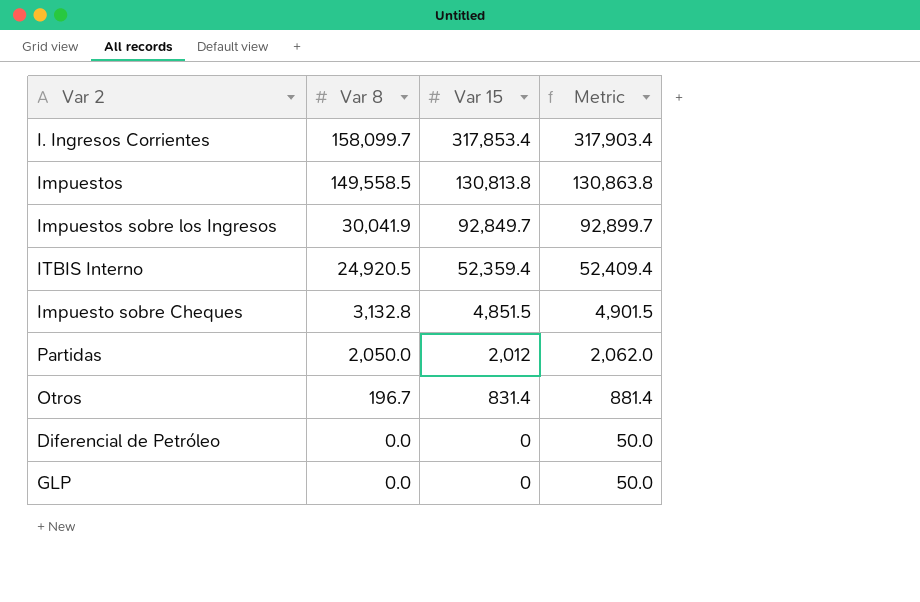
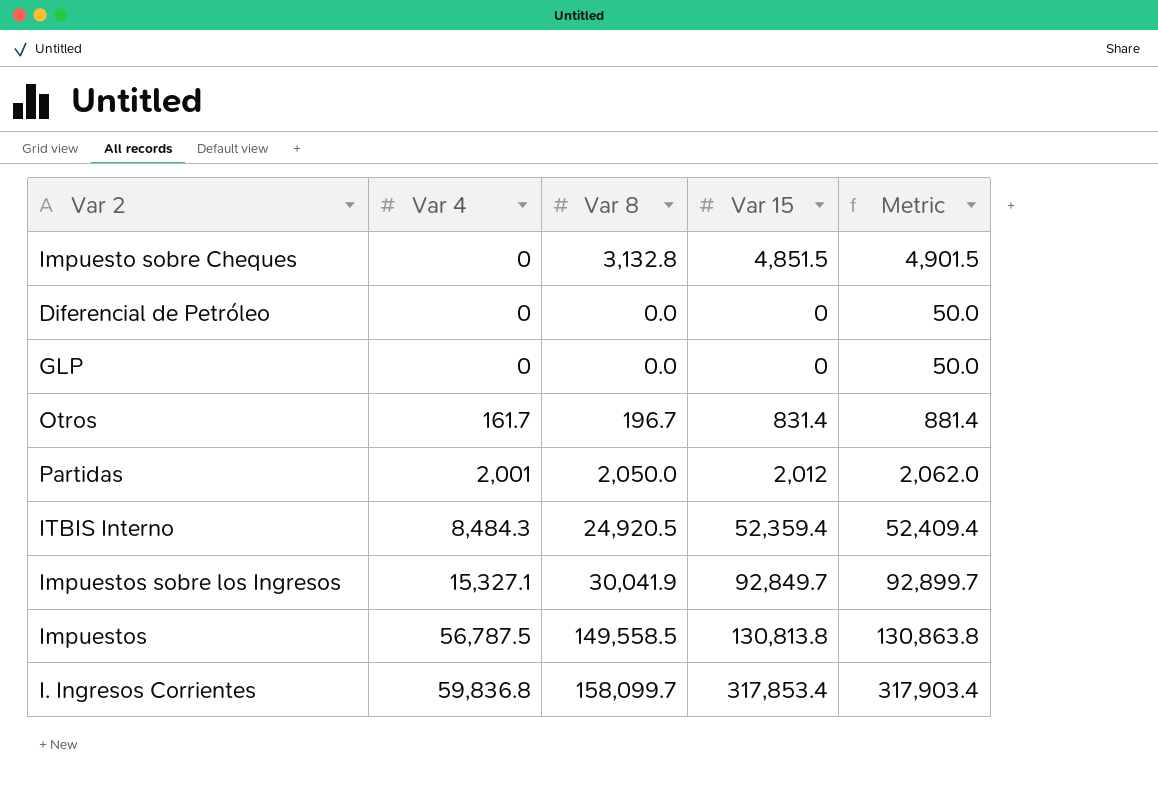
row order: Var 8 descending -> Var 4 ascending
column Var 4 | position: none -> 2

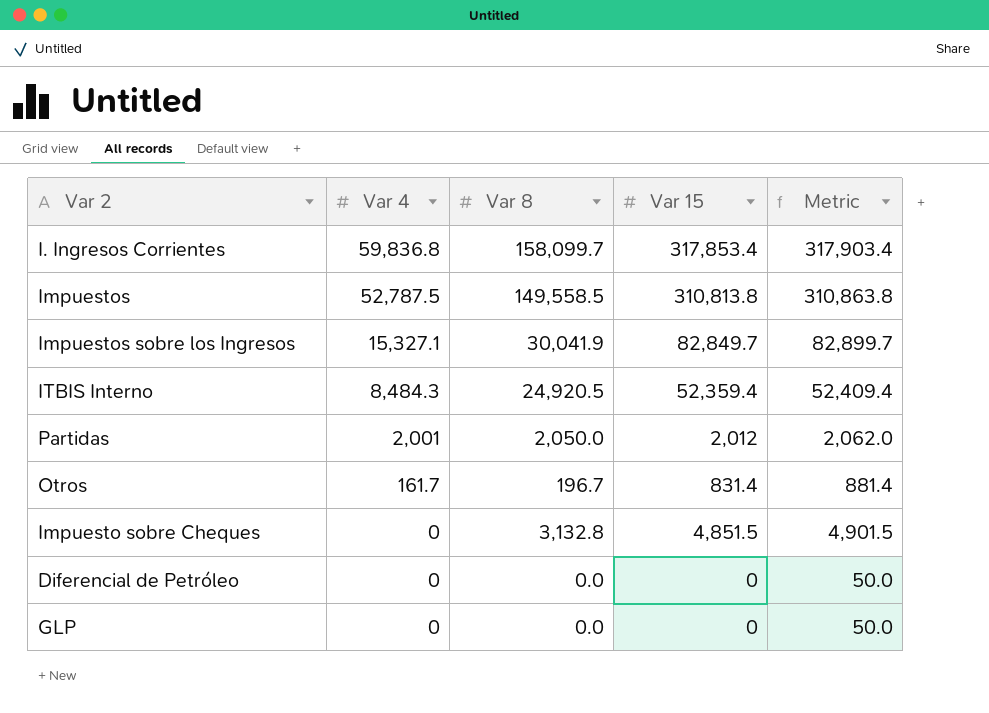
row order: Var 4 ascending -> Var 4 descending
Impuestos | Var 4: 56,787.5 -> 52,787.5
Impuestos | Var 15: 130,813.8 -> 310,813.8
Impuestos | Metric: 130,863.8 -> 310,863.8
Impuestos sobre los Ingresos | Var 15: 92,849.7 -> 82,849.7
Impuestos sobre los Ingresos | Metric: 92,899.7 -> 82,899.7

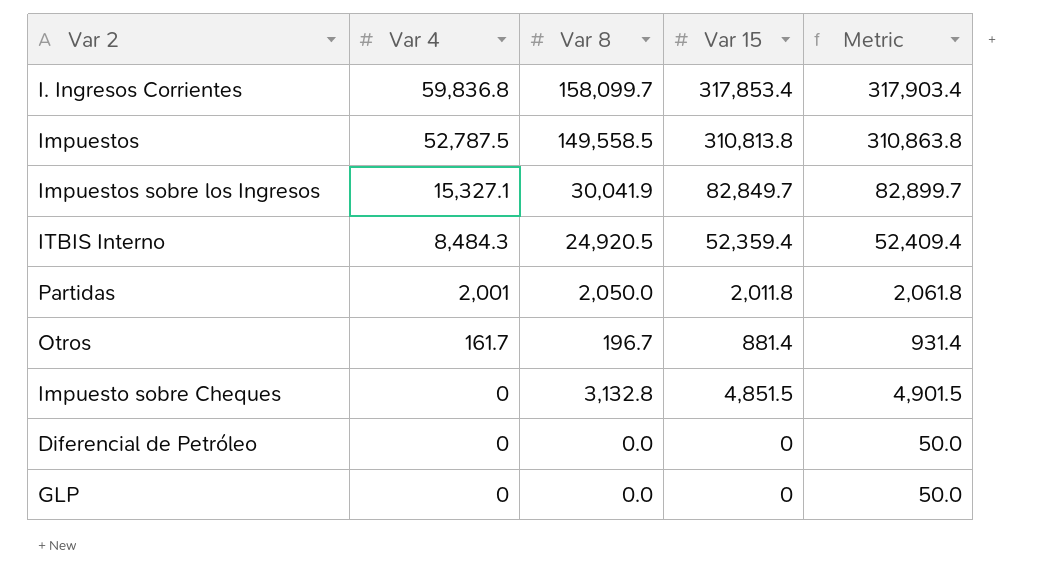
Partidas | Var 15: 2,012 -> 2,011.8
Partidas | Metric: 2,062.0 -> 2,061.8
Otros | Var 15: 831.4 -> 881.4
Otros | Metric: 881.4 -> 931.4

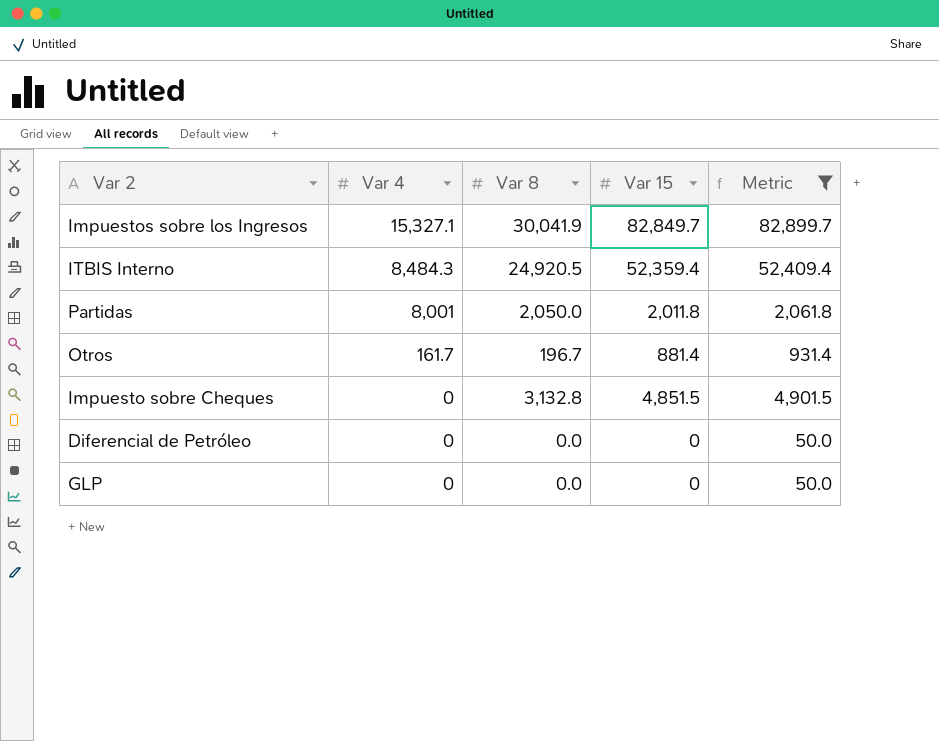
filter: none -> Metric <= 82,899.7
Partidas | Var 4: 2,001 -> 8,001

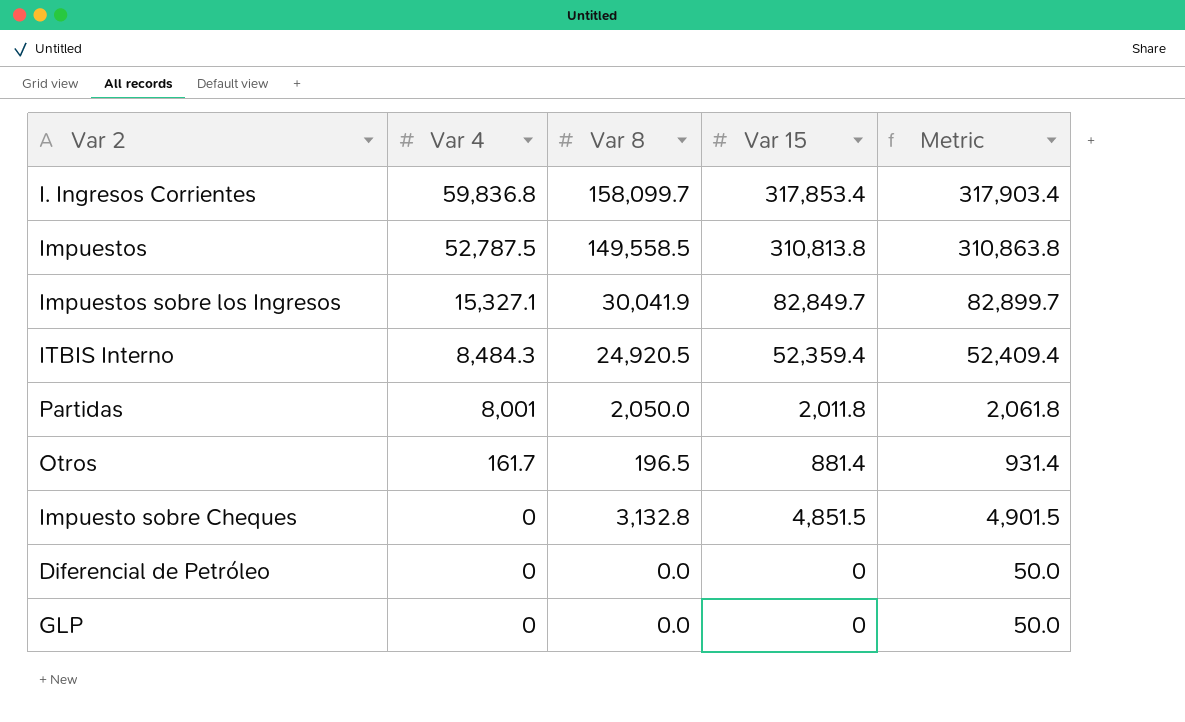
filter: Metric <= 82,899.7 -> none
Otros | Var 8: 196.7 -> 196.5

